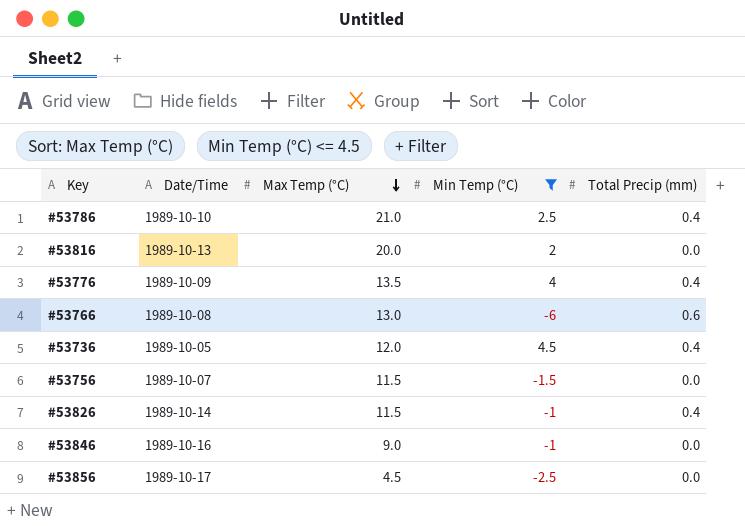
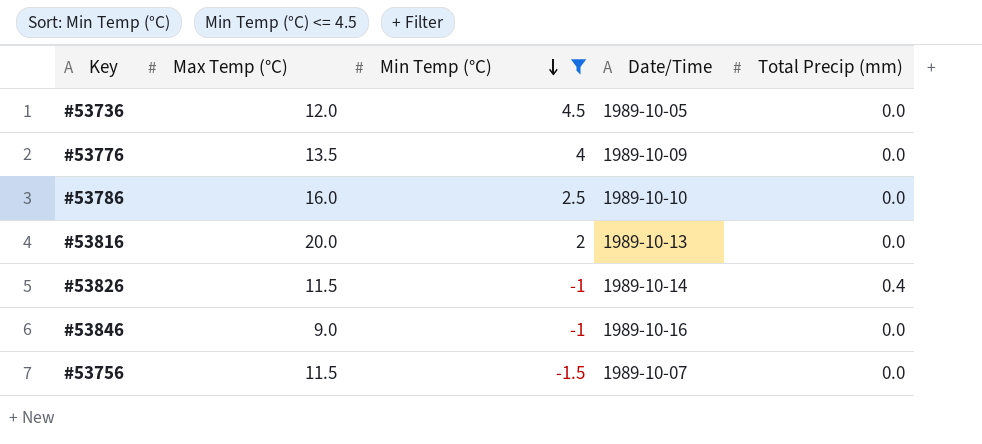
row order: Max Temp (°C) descending -> Min Temp (°C) descending
column Date/Time | position: 2 -> 4
row #53766: 1989-10-08 | 13.0 | -6 | 0.6 -> none
row #53856: 1989-10-17 | 4.5 | -2.5 | 0.0 -> none
#53736 | Total Precip (mm): 0.4 -> 0.0
#53776 | Total Precip (mm): 0.4 -> 0.0
#53786 | Max Temp (°C): 21.0 -> 16.0
#53786 | Total Precip (mm): 0.4 -> 0.0

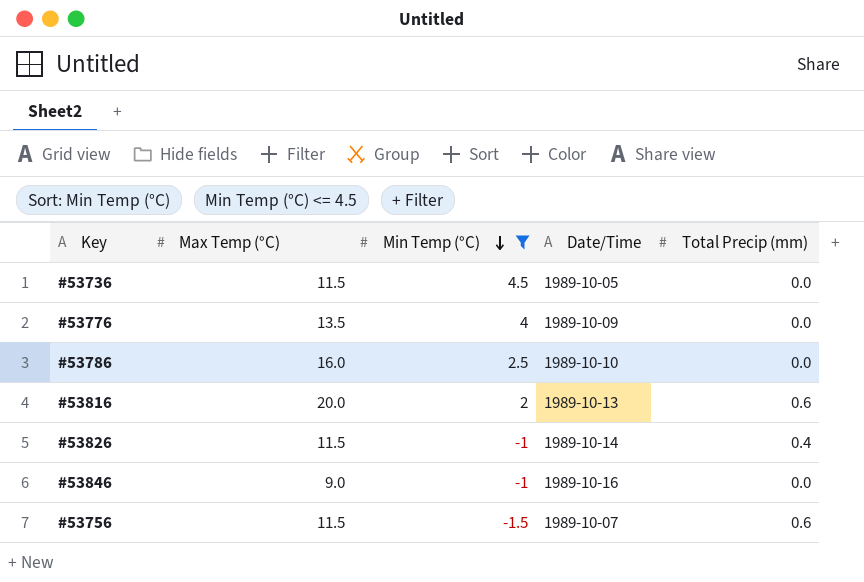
#53736 | Max Temp (°C): 12.0 -> 11.5
#53816 | Total Precip (mm): 0.0 -> 0.6
#53756 | Total Precip (mm): 0.0 -> 0.6

